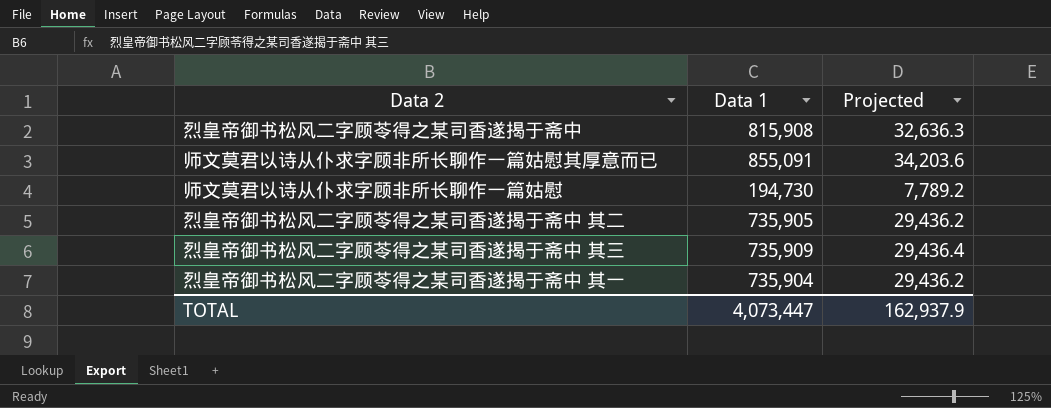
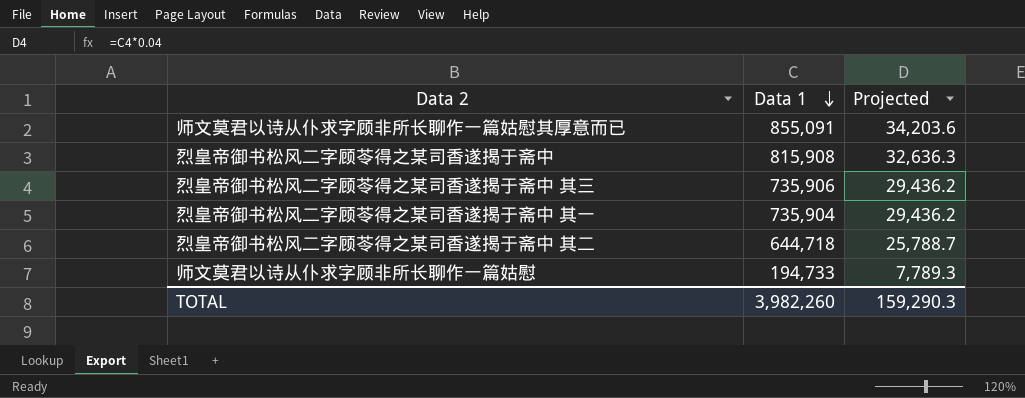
row order: none -> Data 1 descending
烈皇帝御书松风二字顾苓得之某司香遂揭于斋中 其三 | Data 1: 735,909 -> 735,906
烈皇帝御书松风二字顾苓得之某司香遂揭于斋中 其三 | Projected: 29,436.4 -> 29,436.2
烈皇帝御书松风二字顾苓得之某司香遂揭于斋中 其二 | Data 1: 735,905 -> 644,718
烈皇帝御书松风二字顾苓得之某司香遂揭于斋中 其二 | Projected: 29,436.2 -> 25,788.7
师文莫君以诗从仆求字顾非所长聊作一篇姑慰 | Data 1: 194,730 -> 194,733
师文莫君以诗从仆求字顾非所长聊作一篇姑慰 | Projected: 7,789.2 -> 7,789.3
TOTAL | Data 1: 4,073,447 -> 3,982,260
TOTAL | Projected: 162,937.9 -> 159,290.3

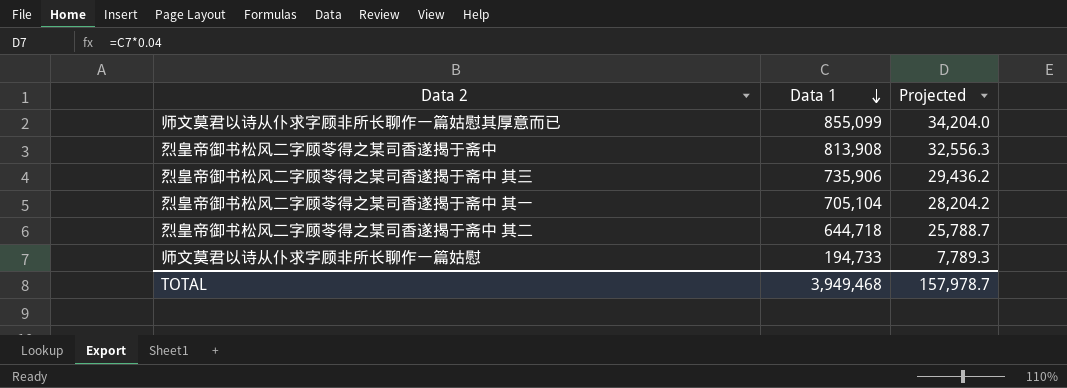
师文莫君以诗从仆求字顾非所长聊作一篇姑慰其厚意而已 | Data 1: 855,091 -> 855,099
师文莫君以诗从仆求字顾非所长聊作一篇姑慰其厚意而已 | Projected: 34,203.6 -> 34,204.0
烈皇帝御书松风二字顾苓得之某司香遂揭于斋中 | Data 1: 815,908 -> 813,908
烈皇帝御书松风二字顾苓得之某司香遂揭于斋中 | Projected: 32,636.3 -> 32,556.3
烈皇帝御书松风二字顾苓得之某司香遂揭于斋中 其一 | Data 1: 735,904 -> 705,104
烈皇帝御书松风二字顾苓得之某司香遂揭于斋中 其一 | Projected: 29,436.2 -> 28,204.2
TOTAL | Data 1: 3,982,260 -> 3,949,468
TOTAL | Projected: 159,290.3 -> 157,978.7

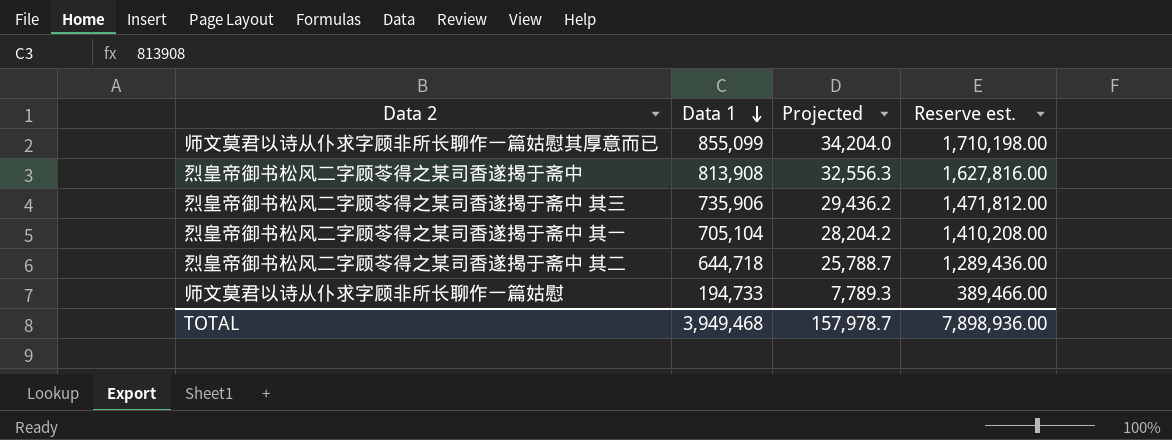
column Reserve est. | formula: none -> [Data 1] * 2

